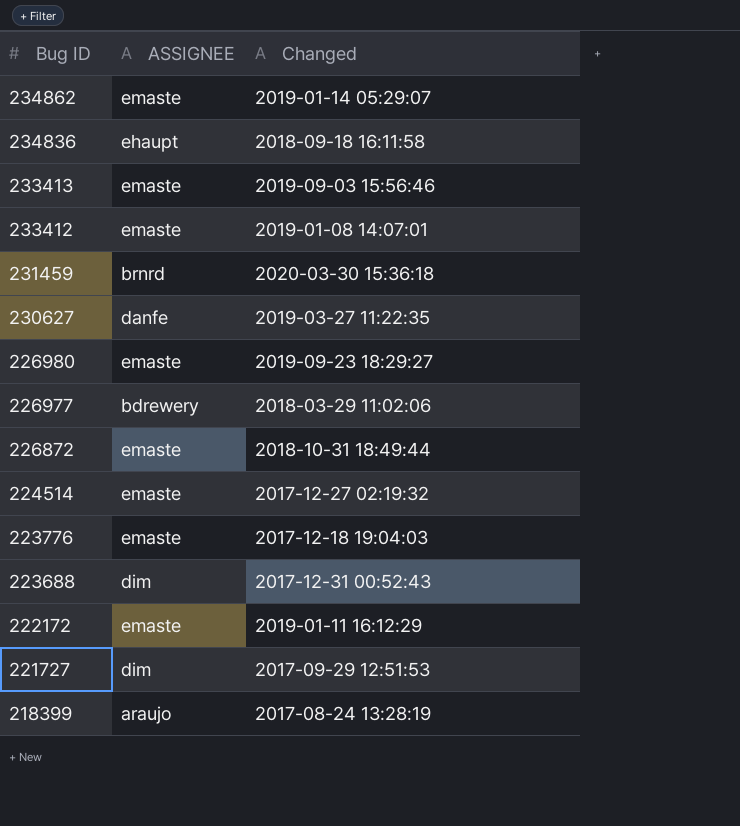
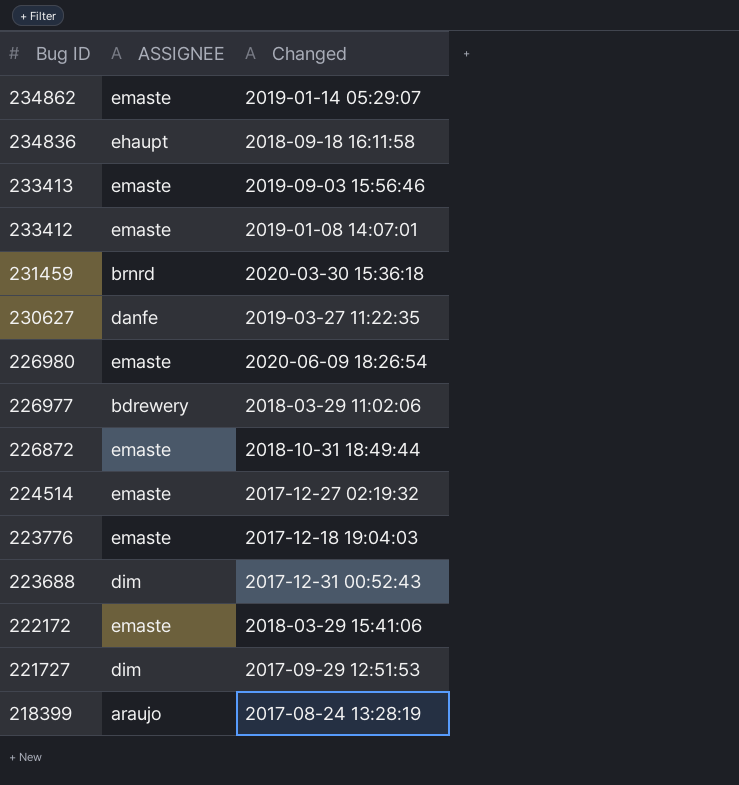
226980 | Changed: 2019-09-23 18:29:27 -> 2020-06-09 18:26:54
222172 | Changed: 2019-01-11 16:12:29 -> 2018-03-29 15:41:06

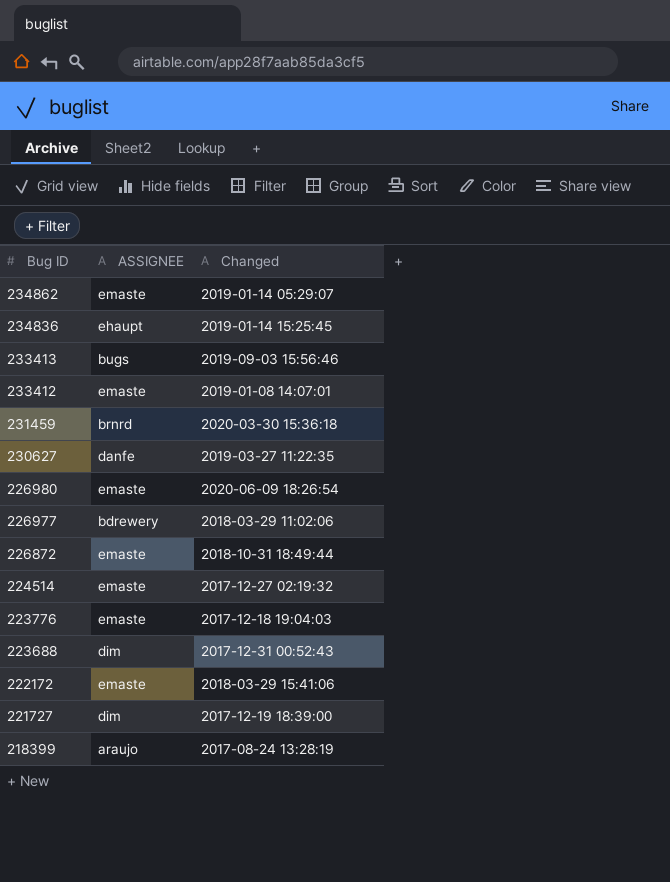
234836 | Changed: 2018-09-18 16:11:58 -> 2019-01-14 15:25:45
233413 | ASSIGNEE: emaste -> bugs
221727 | Changed: 2017-09-29 12:51:53 -> 2017-12-19 18:39:00

